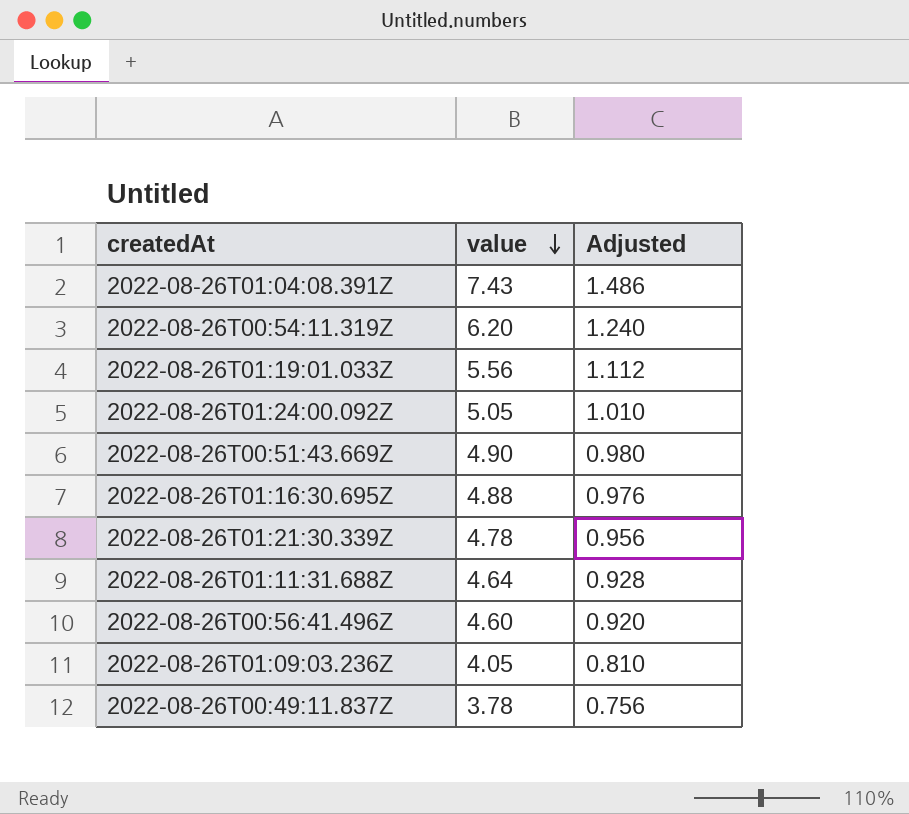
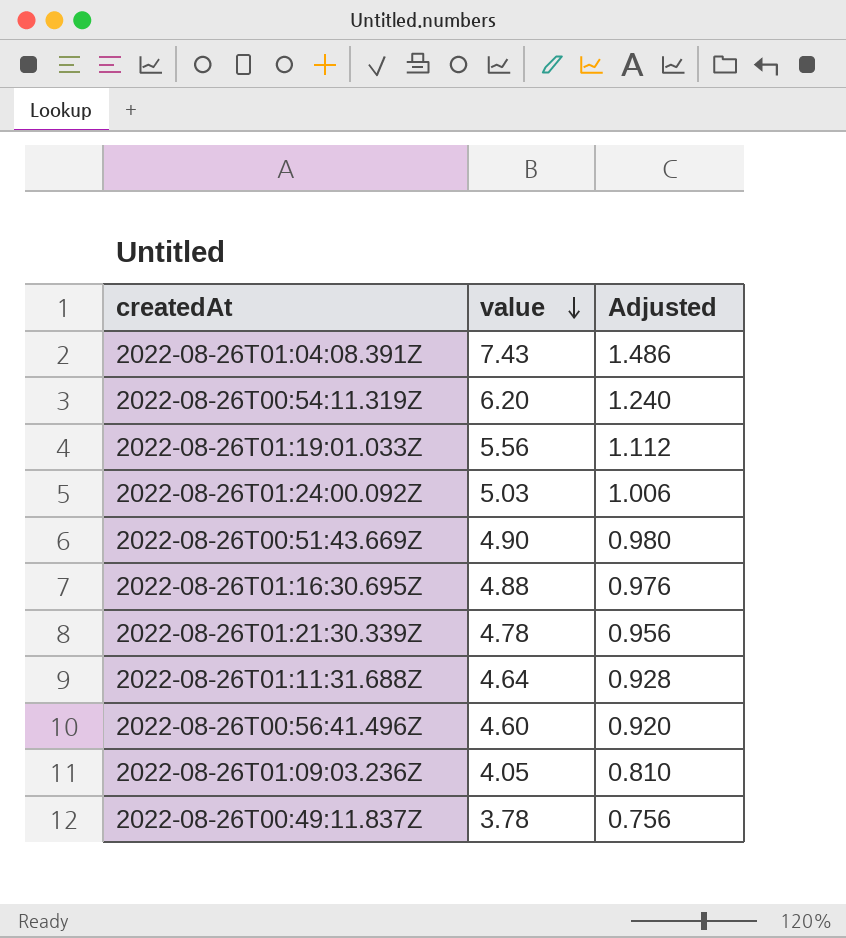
2022-08-26T01:24:00.092Z | value: 5.05 -> 5.03
2022-08-26T01:24:00.092Z | Adjusted: 1.010 -> 1.006

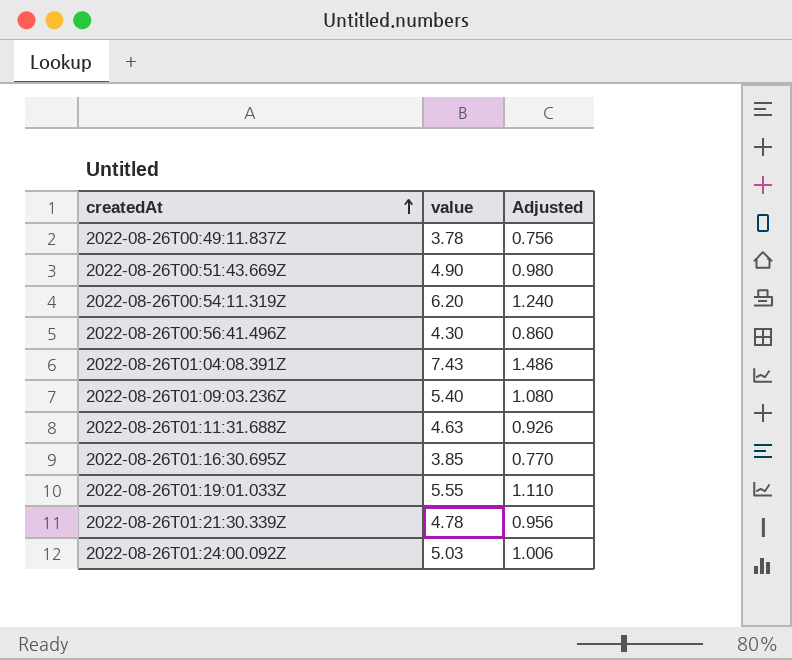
row order: value descending -> createdAt ascending
2022-08-26T00:56:41.496Z | value: 4.60 -> 4.30
2022-08-26T00:56:41.496Z | Adjusted: 0.920 -> 0.860
2022-08-26T01:09:03.236Z | value: 4.05 -> 5.40
2022-08-26T01:09:03.236Z | Adjusted: 0.810 -> 1.080
2022-08-26T01:11:31.688Z | value: 4.64 -> 4.63
2022-08-26T01:11:31.688Z | Adjusted: 0.928 -> 0.926
2022-08-26T01:16:30.695Z | value: 4.88 -> 3.85
2022-08-26T01:16:30.695Z | Adjusted: 0.976 -> 0.770
2022-08-26T01:19:01.033Z | value: 5.56 -> 5.55
2022-08-26T01:19:01.033Z | Adjusted: 1.112 -> 1.110

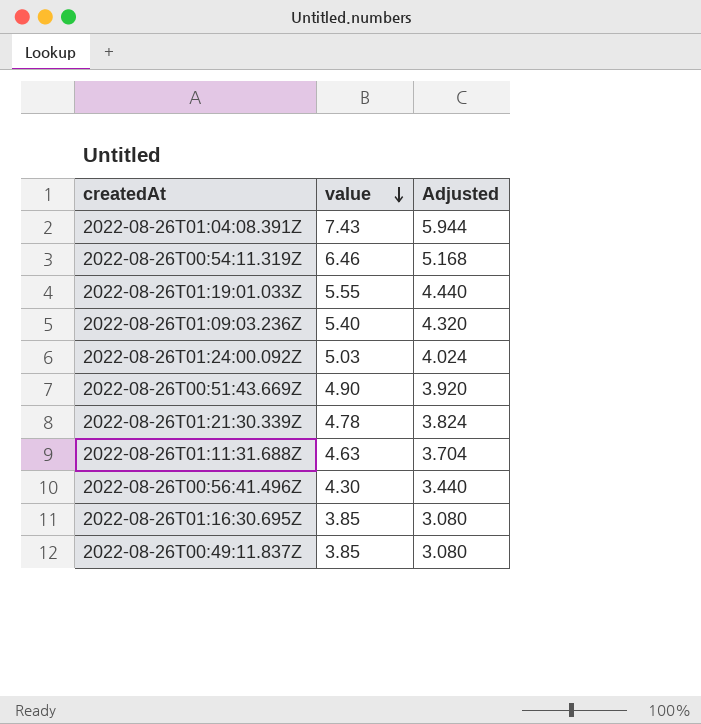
row order: createdAt ascending -> value descending
column Adjusted | formula: [value] * 0.2 -> [value] * 0.8
2022-08-26T00:54:11.319Z | value: 6.20 -> 6.46
2022-08-26T00:49:11.837Z | value: 3.78 -> 3.85

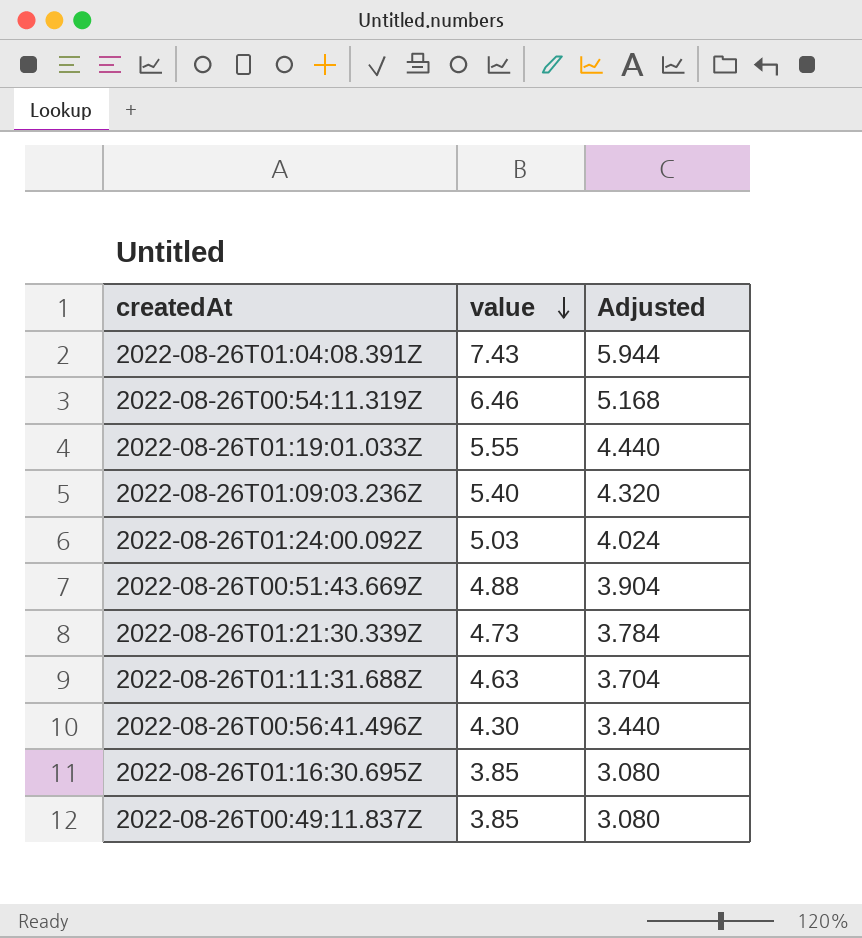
2022-08-26T00:51:43.669Z | value: 4.90 -> 4.88
2022-08-26T00:51:43.669Z | Adjusted: 3.920 -> 3.904
2022-08-26T01:21:30.339Z | value: 4.78 -> 4.73
2022-08-26T01:21:30.339Z | Adjusted: 3.824 -> 3.784

